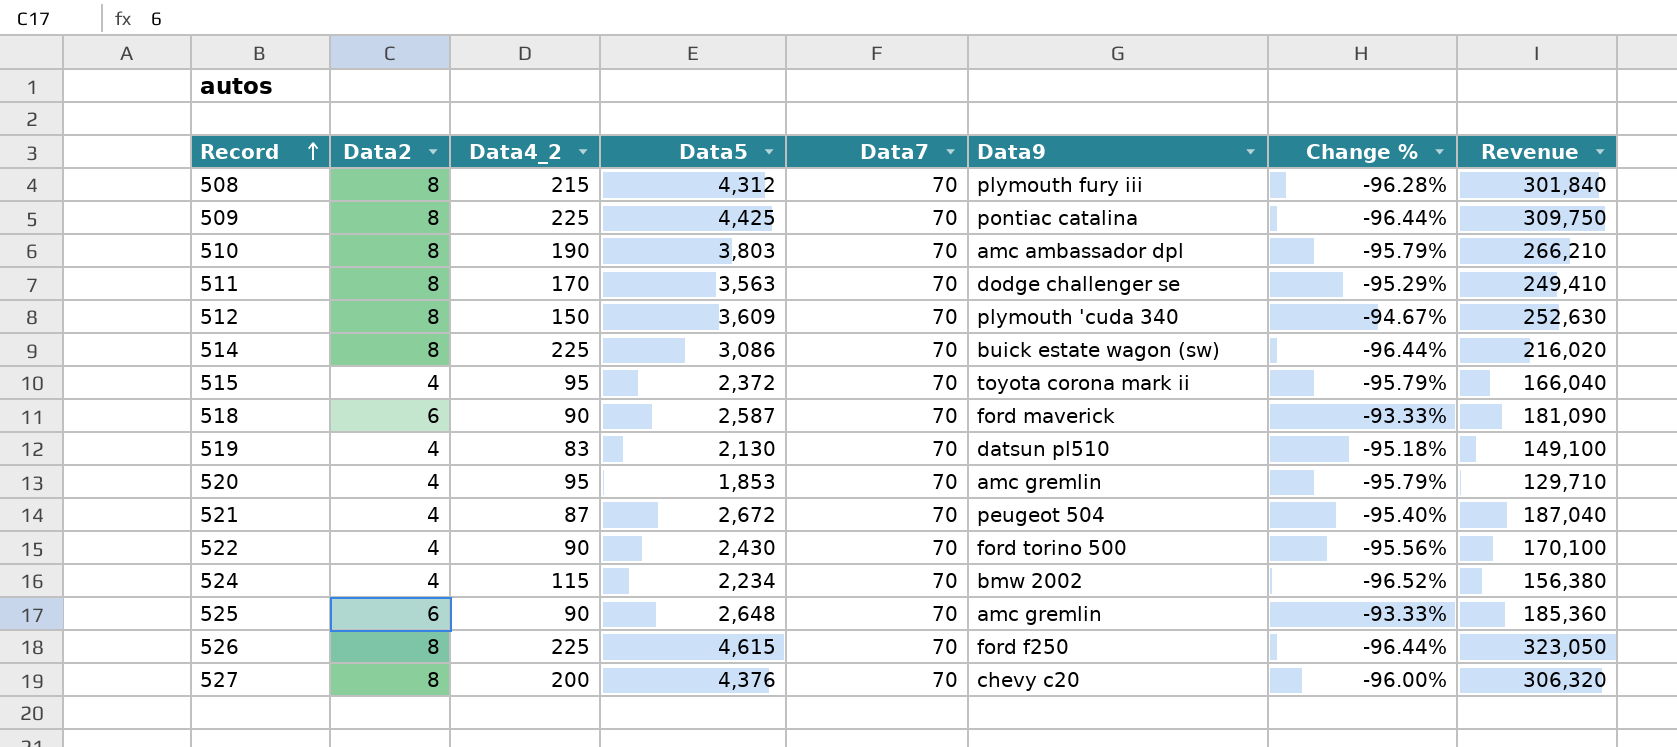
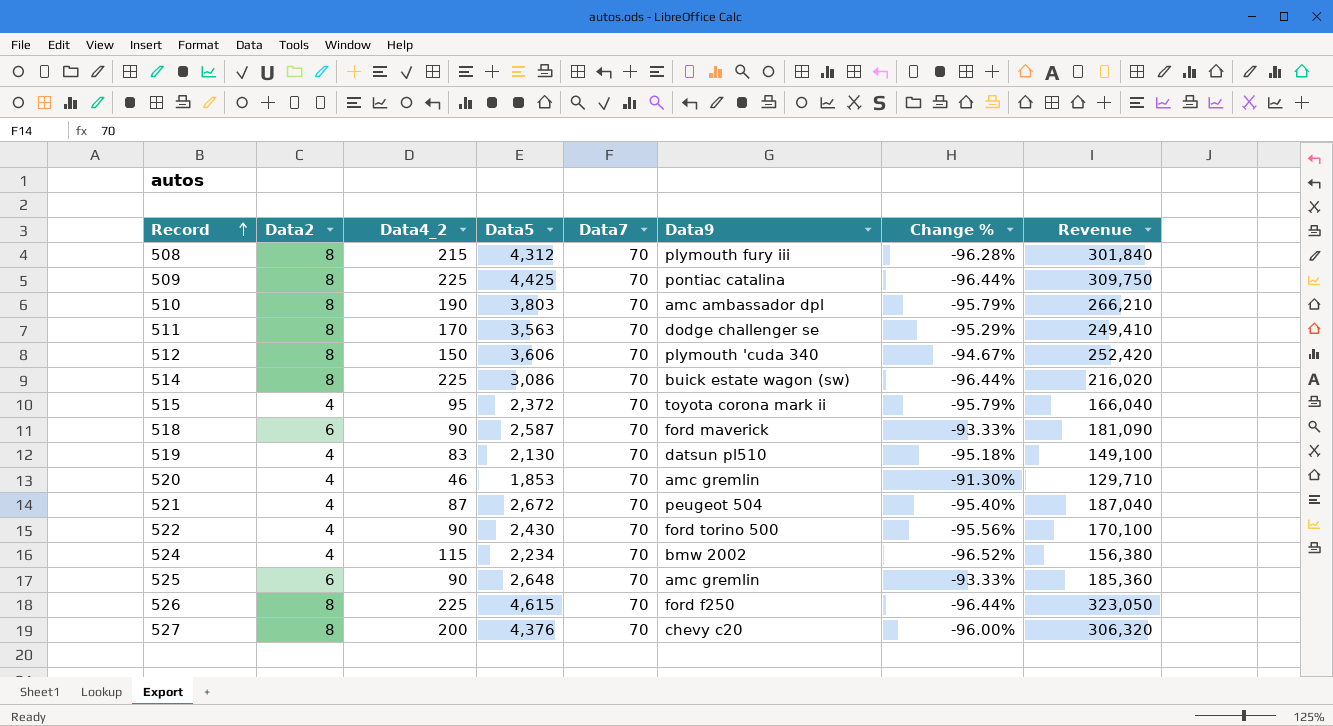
512 | Data5: 3,609 -> 3,606
512 | Revenue: 252,630 -> 252,420
520 | Data4_2: 95 -> 46
520 | Change %: -95.79% -> -91.30%

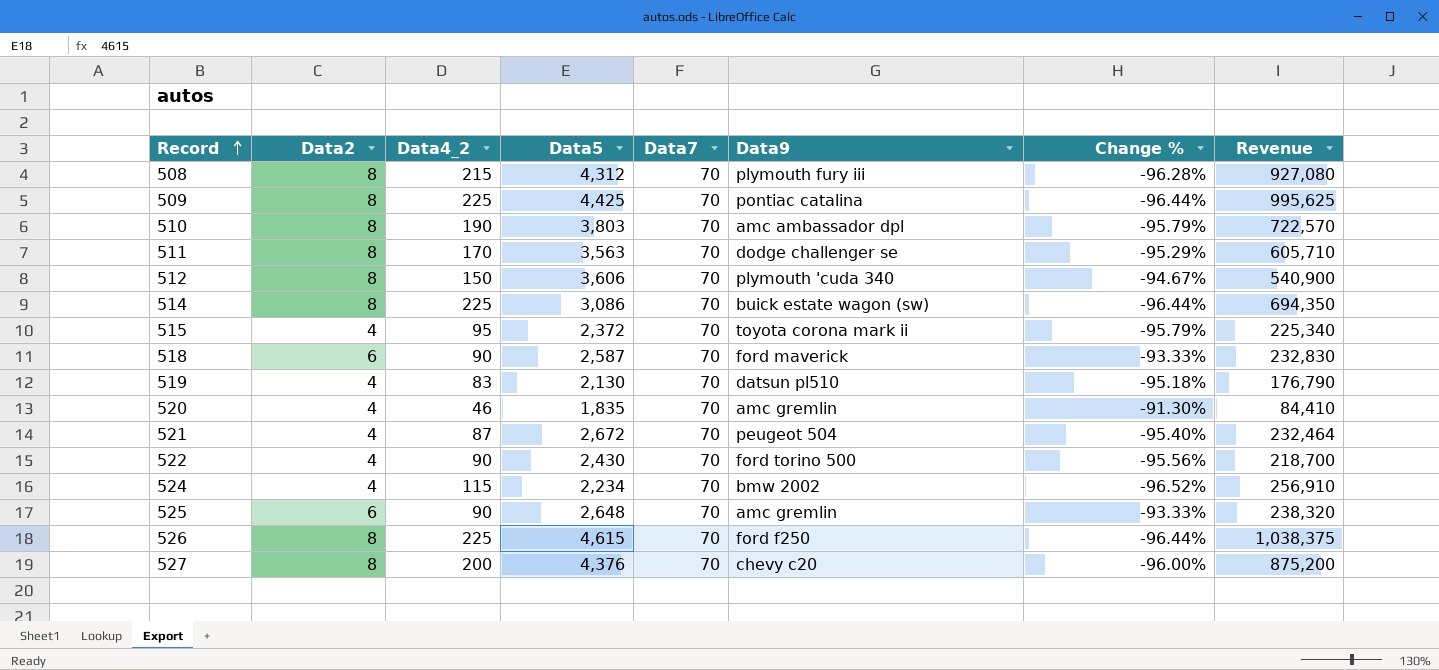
column Revenue | formula: [Data5] * [Data7] -> [Data4_2] * [Data5]
520 | Data5: 1,853 -> 1,835

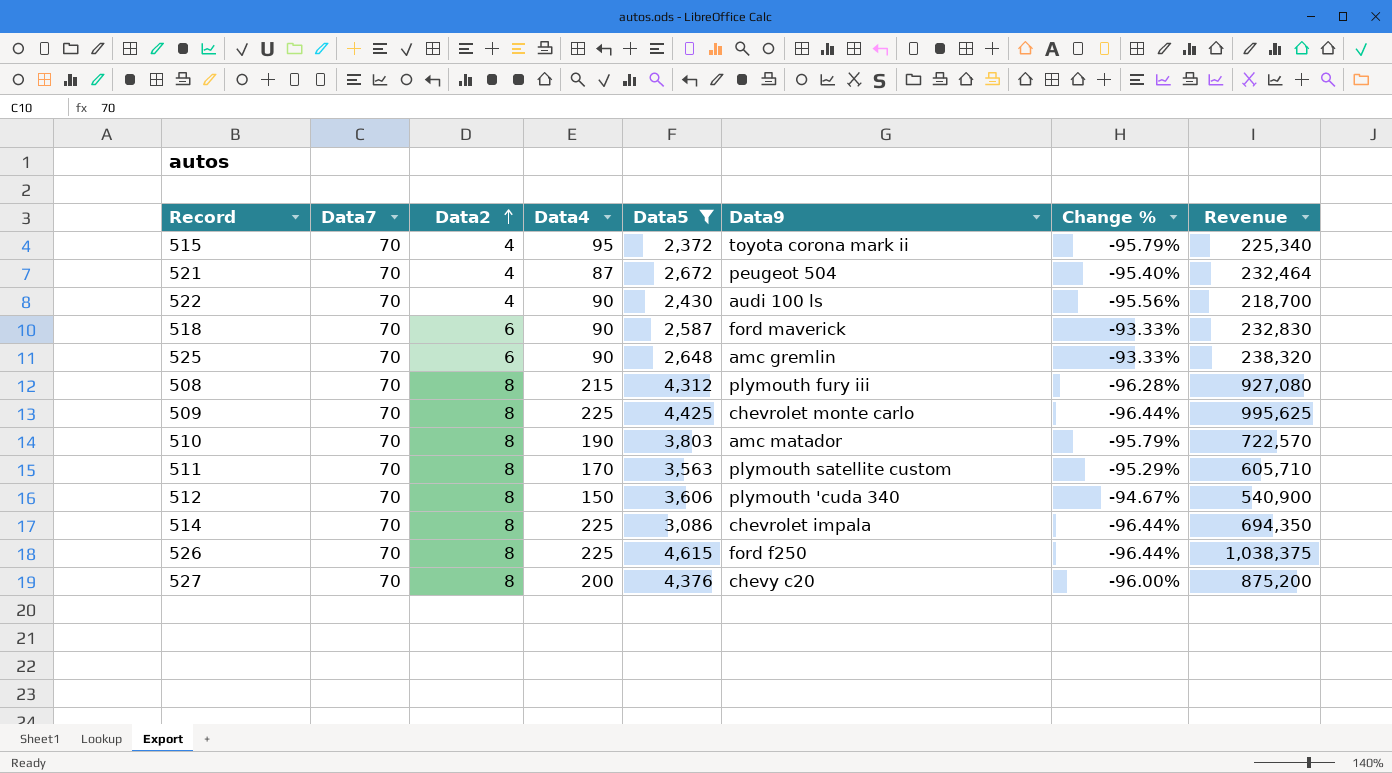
filter: none -> Data5 >= 2,372
row order: Record ascending -> Data2 ascending
column Data7 | position: 5 -> 2
column name: Data4_2 -> Data4
522 | Data9: ford torino 500 -> audi 100 ls
509 | Data9: pontiac catalina -> chevrolet monte carlo
510 | Data9: amc ambassador dpl -> amc matador
511 | Data9: dodge challenger se -> plymouth satellite custom
514 | Data9: buick estate wagon (sw) -> chevrolet impala

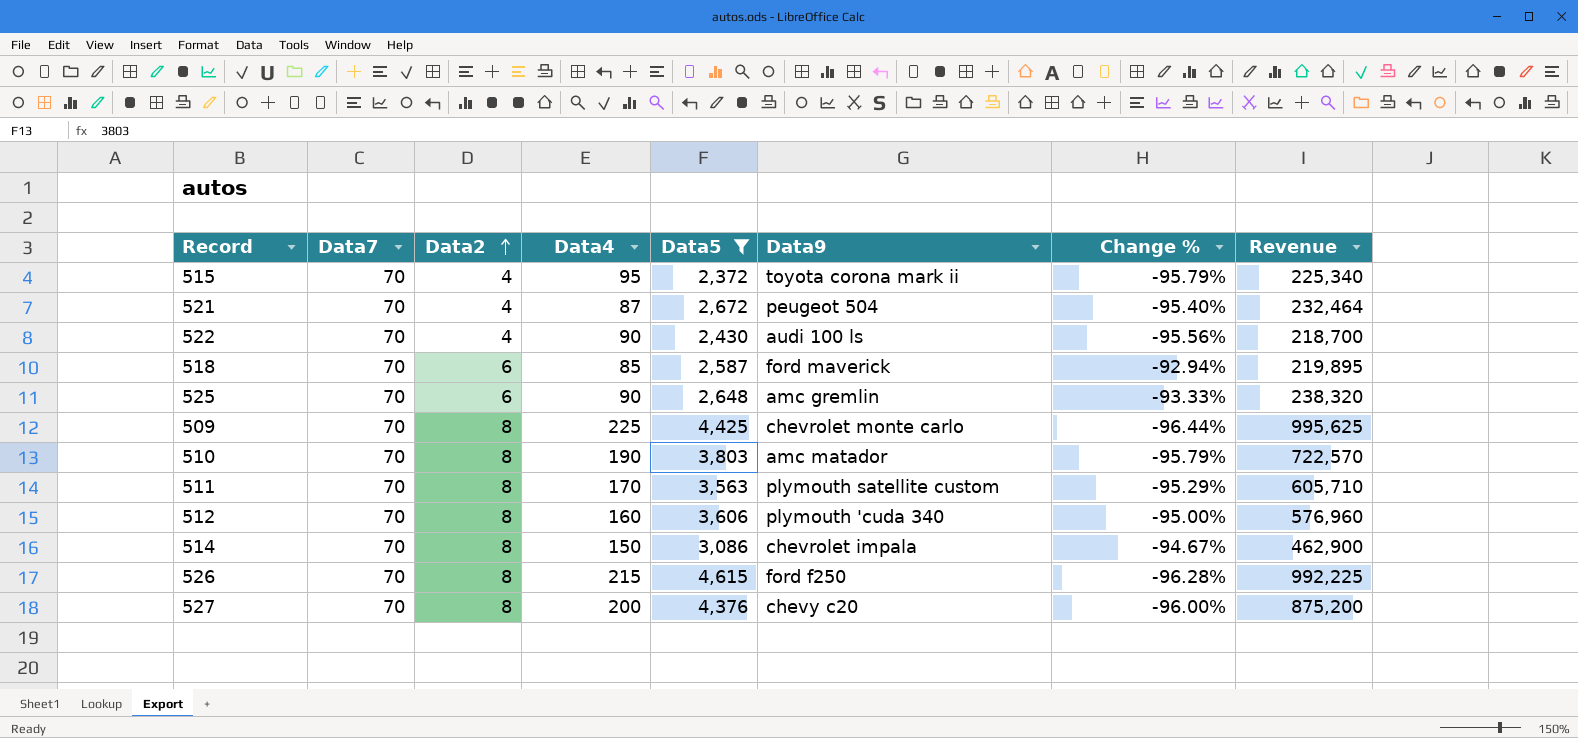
row 508: 70 | 8 | 215 | 4,312 | plymouth fury iii | -96.28% | 927,080 -> none
518 | Data4: 90 -> 85
518 | Change %: -93.33% -> -92.94%
518 | Revenue: 232,830 -> 219,895
512 | Data4: 150 -> 160
512 | Change %: -94.67% -> -95.00%
512 | Revenue: 540,900 -> 576,960
514 | Data4: 225 -> 150
514 | Change %: -96.44% -> -94.67%
514 | Revenue: 694,350 -> 462,900
526 | Data4: 225 -> 215
526 | Change %: -96.44% -> -96.28%
526 | Revenue: 1,038,375 -> 992,225

